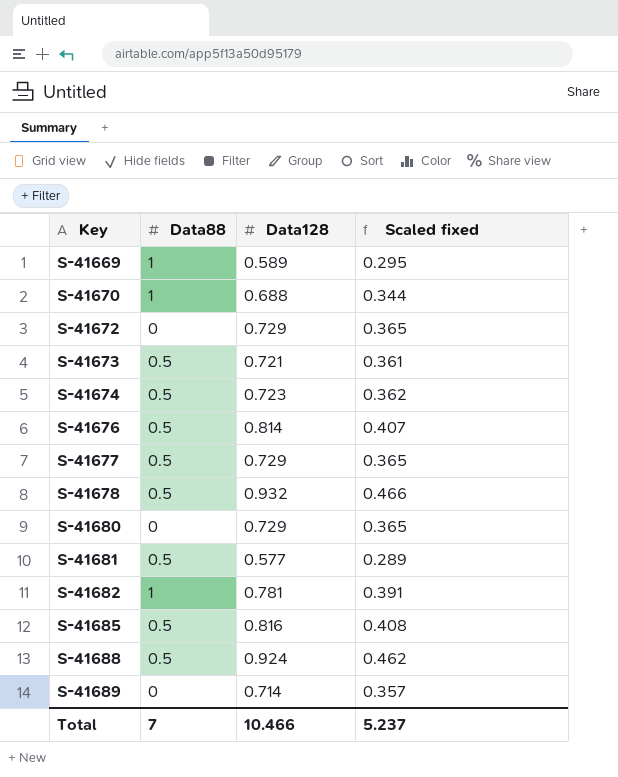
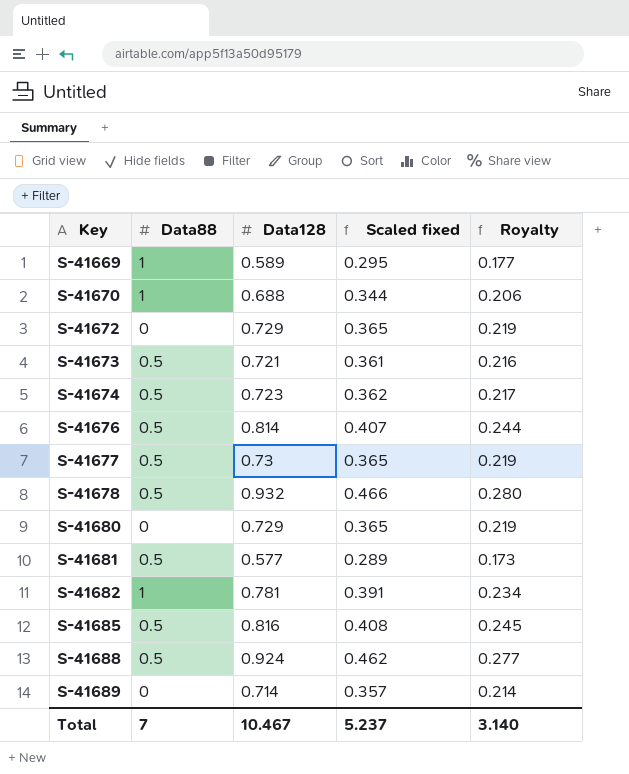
column Royalty | formula: none -> [Data128] * 0.3
S-41677 | Data128: 0.729 -> 0.73
Total | Data128: 10.466 -> 10.467

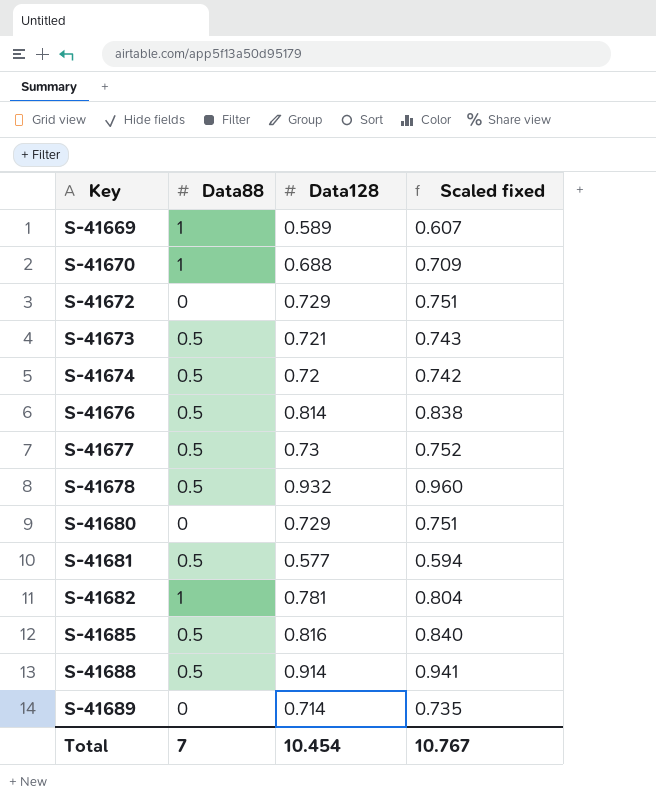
column Royalty | formula: [Data128] * 0.3 -> none
column Scaled fixed | formula: [Data128] * 0.5 -> [Data128] * 1.03
S-41674 | Data128: 0.723 -> 0.72
S-41688 | Data128: 0.924 -> 0.914
Total | Data128: 10.467 -> 10.454
Total | Scaled fixed: 5.237 -> 10.767

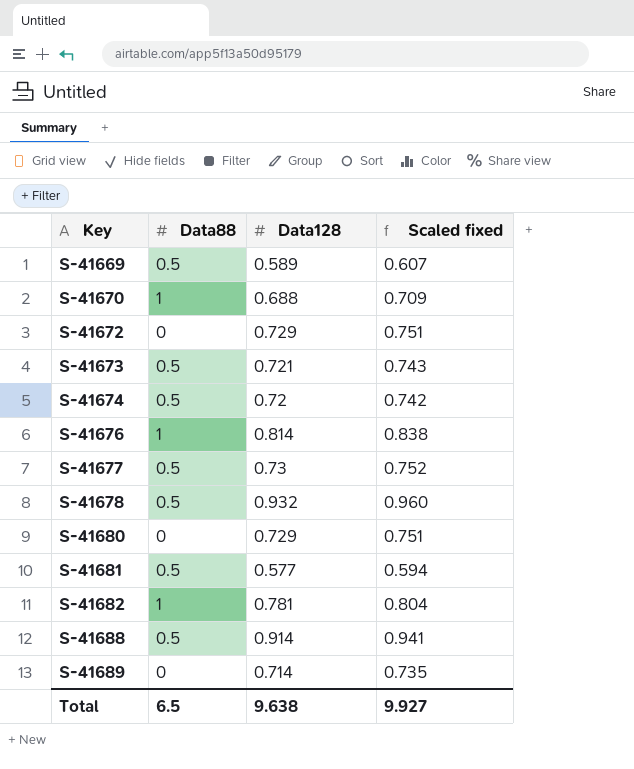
row S-41685: 0.5 | 0.816 | 0.840 -> none
S-41669 | Data88: 1 -> 0.5
S-41676 | Data88: 0.5 -> 1
Total | Data88: 7 -> 6.5
Total | Data128: 10.454 -> 9.638
Total | Scaled fixed: 10.767 -> 9.927

